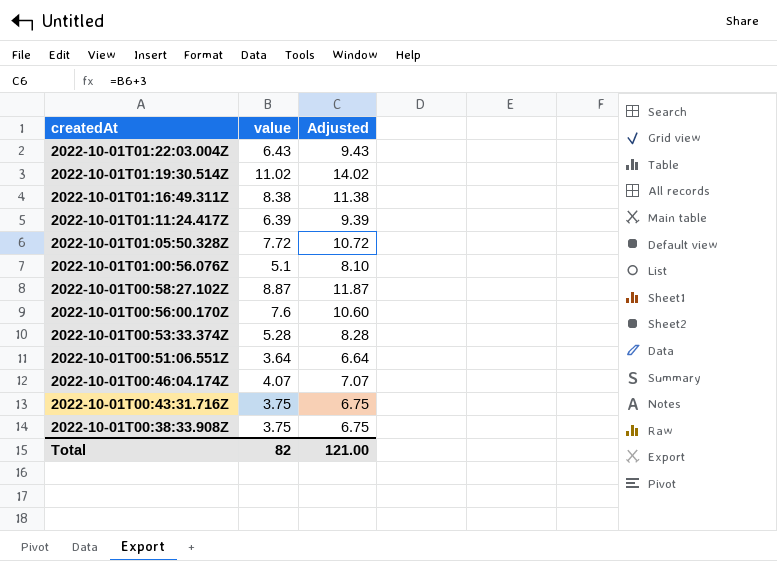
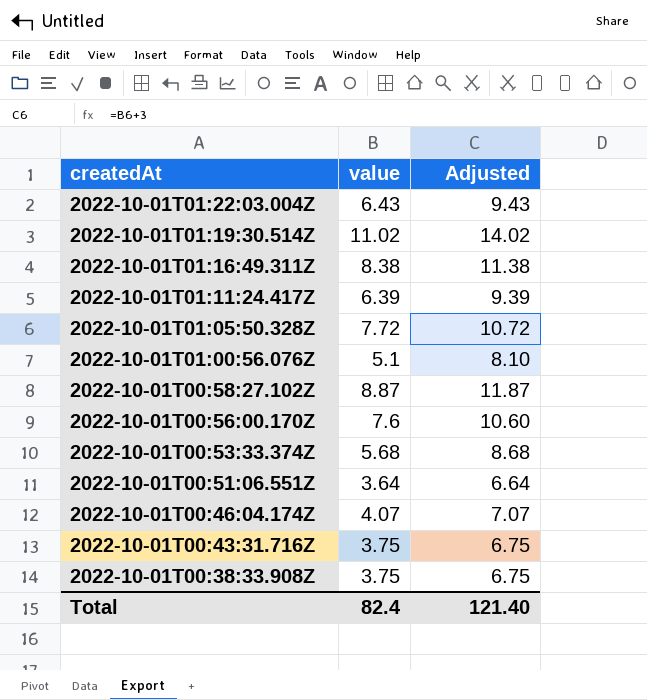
2022-10-01T00:53:33.374Z | value: 5.28 -> 5.68
2022-10-01T00:53:33.374Z | Adjusted: 8.28 -> 8.68
Total | value: 82 -> 82.4
Total | Adjusted: 121.00 -> 121.40

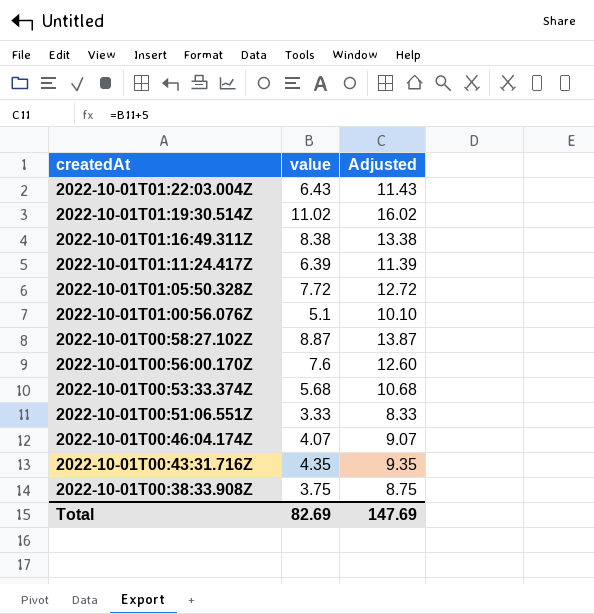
column Adjusted | formula: [value] + 3 -> [value] + 5
2022-10-01T00:51:06.551Z | value: 3.64 -> 3.33
2022-10-01T00:43:31.716Z | value: 3.75 -> 4.35
Total | value: 82.4 -> 82.69
Total | Adjusted: 121.40 -> 147.69

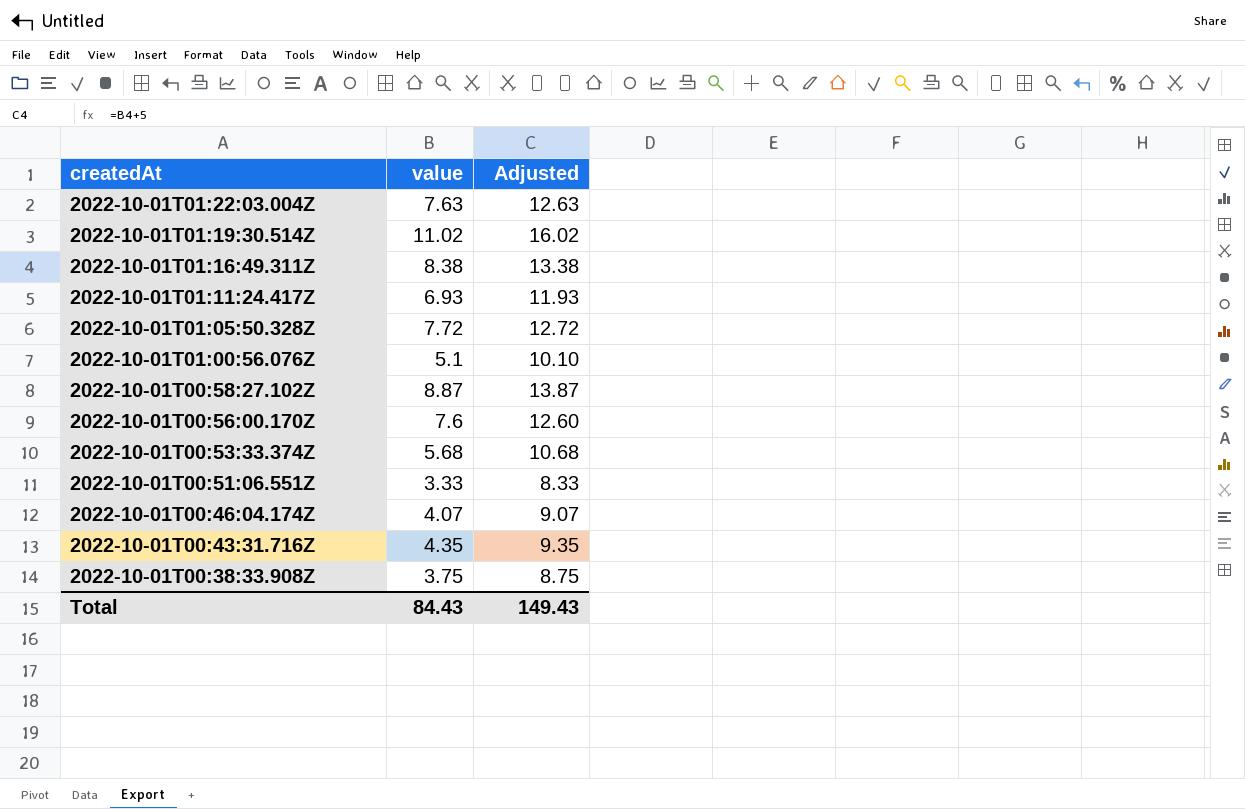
2022-10-01T01:22:03.004Z | value: 6.43 -> 7.63
2022-10-01T01:22:03.004Z | Adjusted: 11.43 -> 12.63
2022-10-01T01:11:24.417Z | value: 6.39 -> 6.93
2022-10-01T01:11:24.417Z | Adjusted: 11.39 -> 11.93
Total | value: 82.69 -> 84.43
Total | Adjusted: 147.69 -> 149.43

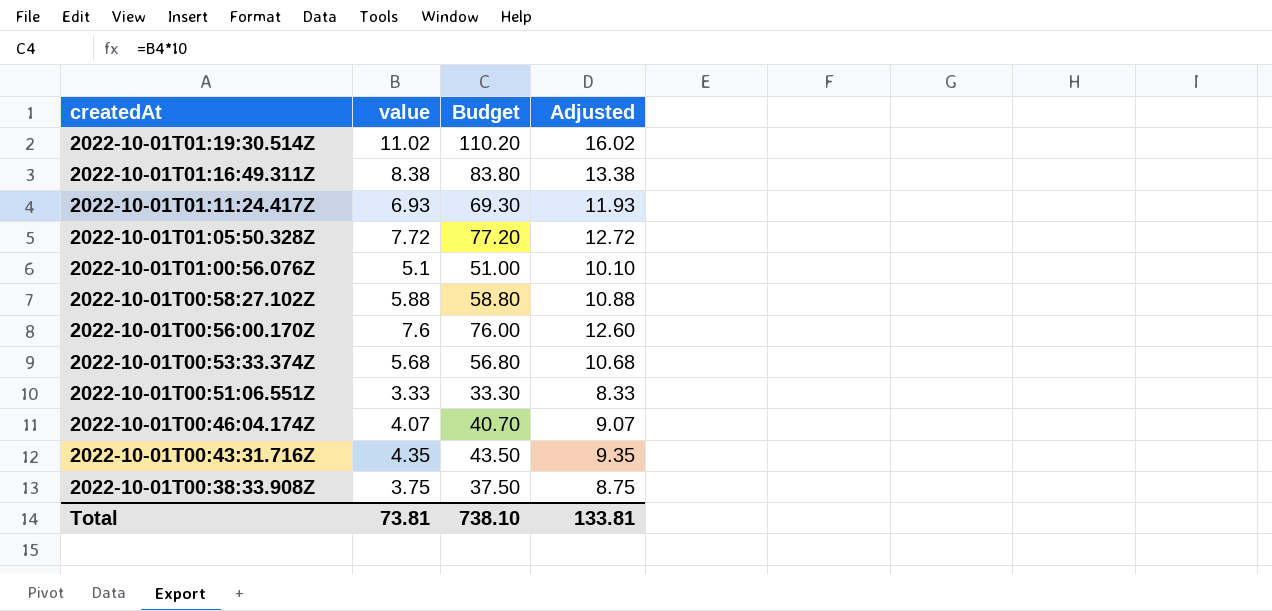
column Budget | formula: none -> [value] * 10
row 2022-10-01T01:22:03.004Z: 7.63 | 12.63 -> none
2022-10-01T00:58:27.102Z | value: 8.87 -> 5.88
2022-10-01T00:58:27.102Z | Adjusted: 13.87 -> 10.88
Total | value: 84.43 -> 73.81
Total | Adjusted: 149.43 -> 133.81

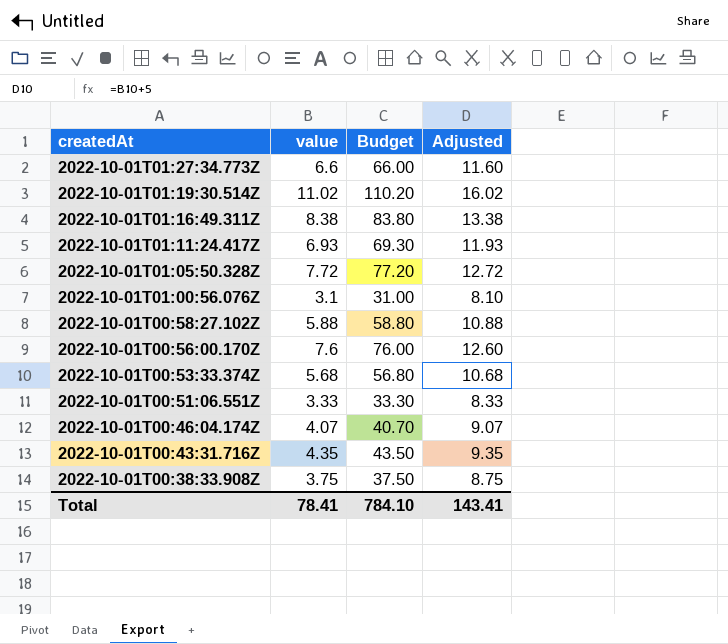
row 2022-10-01T01:27:34.773Z: none -> 6.6 | 66.00 | 11.60
2022-10-01T01:00:56.076Z | value: 5.1 -> 3.1
2022-10-01T01:00:56.076Z | Budget: 51.00 -> 31.00
2022-10-01T01:00:56.076Z | Adjusted: 10.10 -> 8.10
Total | value: 73.81 -> 78.41
Total | Budget: 738.10 -> 784.10
Total | Adjusted: 133.81 -> 143.41

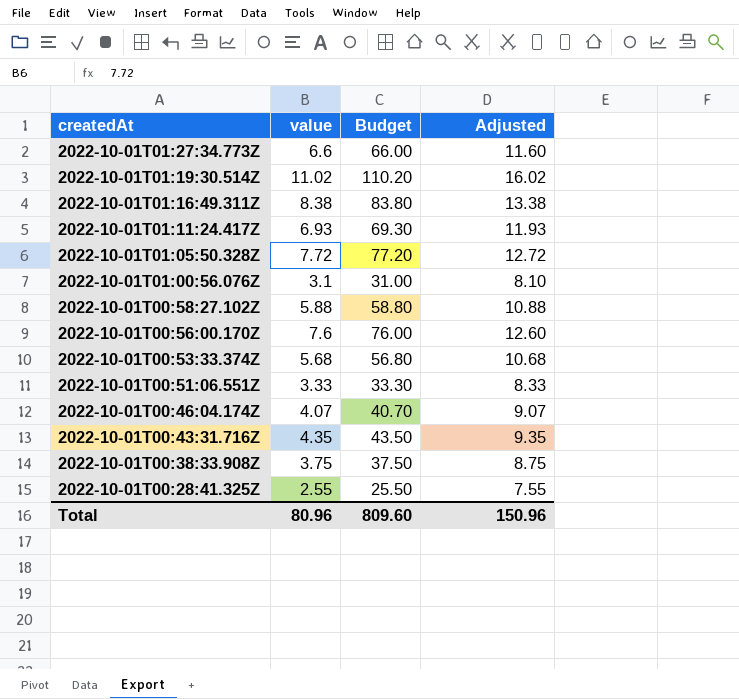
row 2022-10-01T00:28:41.325Z: none -> 2.55 | 25.50 | 7.55
Total | value: 78.41 -> 80.96
Total | Budget: 784.10 -> 809.60
Total | Adjusted: 143.41 -> 150.96

